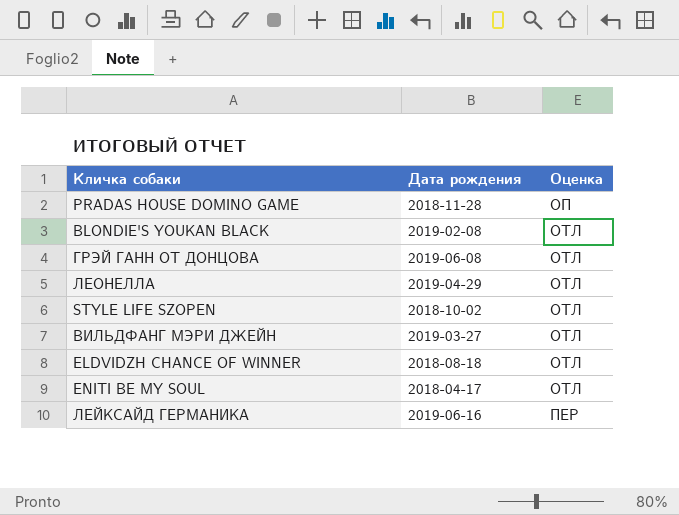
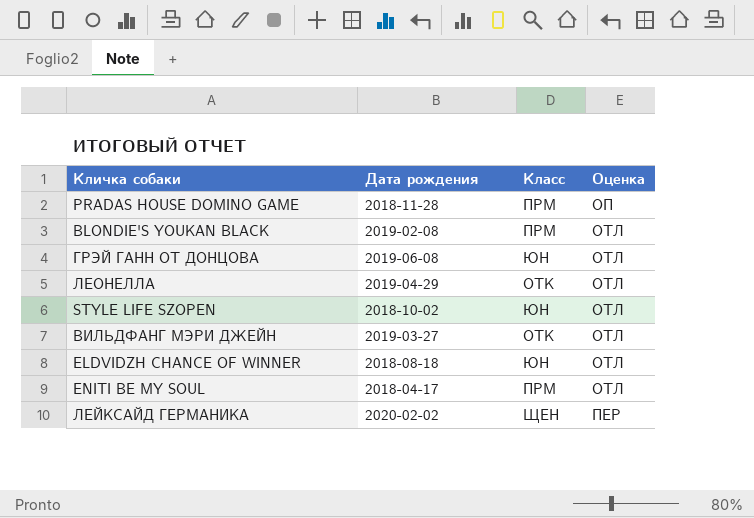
column Класс | position: none -> 3
ЛЕЙКСАЙД ГЕРМАНИКА | Дата рождения: 2019-06-16 -> 2020-02-02

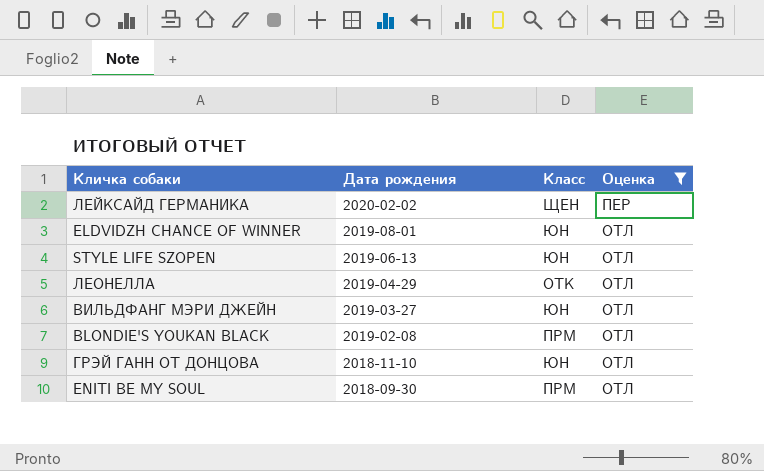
filter: none -> Оценка != ОП
row order: Оценка ascending -> Дата рождения descending
ELDVIDZH CHANCE OF WINNER | Дата рождения: 2018-08-18 -> 2019-08-01
STYLE LIFE SZOPEN | Дата рождения: 2018-10-02 -> 2019-06-13
ВИЛЬДФАНГ МЭРИ ДЖЕЙН | Класс: ОТК -> ЮН
ГРЭЙ ГАНН ОТ ДОНЦОВА | Дата рождения: 2019-06-08 -> 2018-11-10
ENITI BE MY SOUL | Дата рождения: 2018-04-17 -> 2018-09-30

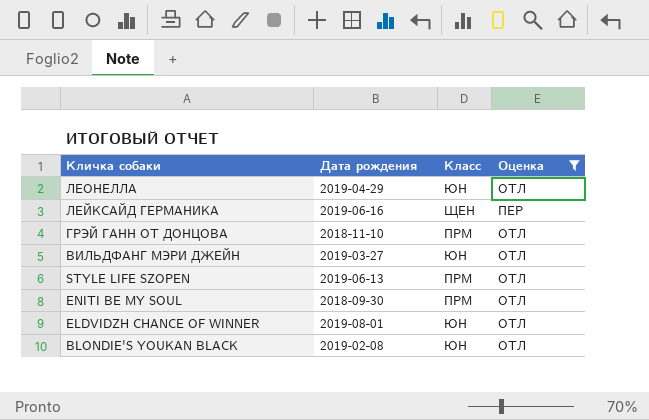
row order: Дата рождения descending -> Кличка собаки descending
ЛЕОНЕЛЛА | Класс: ОТК -> ЮН
ЛЕЙКСАЙД ГЕРМАНИКА | Дата рождения: 2020-02-02 -> 2019-06-16
ГРЭЙ ГАНН ОТ ДОНЦОВА | Класс: ЮН -> ПРМ
STYLE LIFE SZOPEN | Класс: ЮН -> ПРМ
BLONDIE'S YOUKAN BLACK | Класс: ПРМ -> ЮН

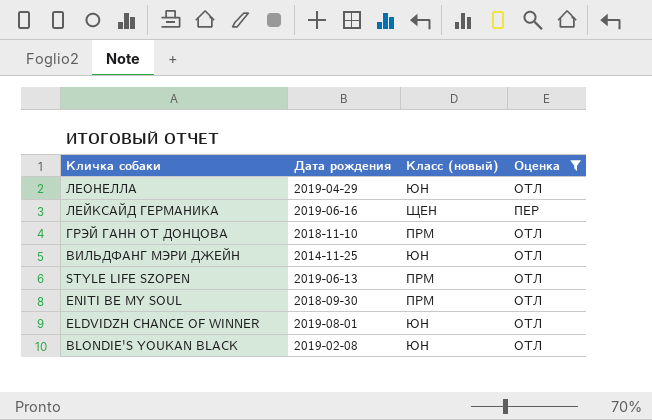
column name: Класс -> Класс (новый)
ВИЛЬДФАНГ МЭРИ ДЖЕЙН | Дата рождения: 2019-03-27 -> 2014-11-25

